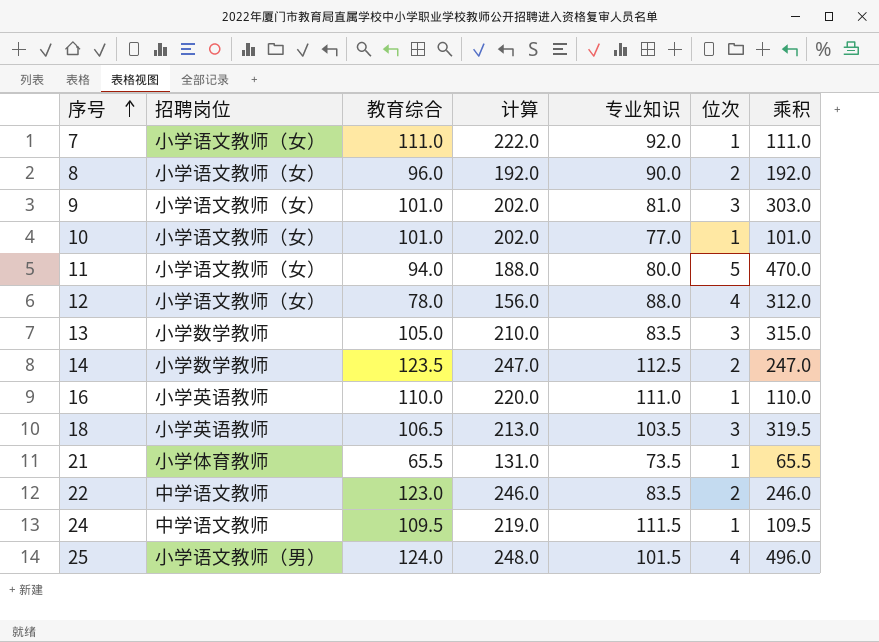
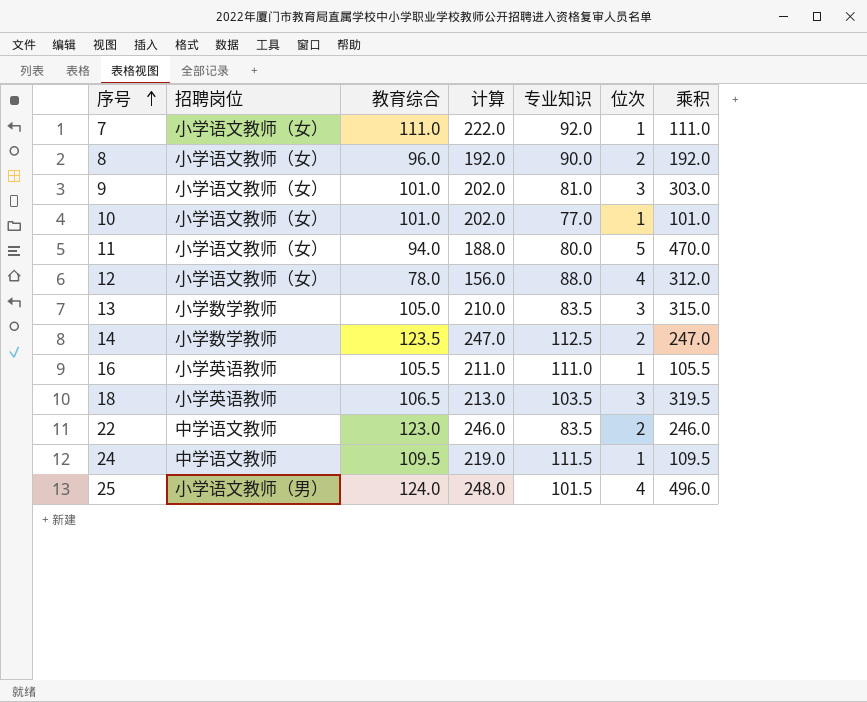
row 21: 小学体育教师 | 65.5 | 131.0 | 73.5 | 1 | 65.5 -> none
16 | 教育综合: 110.0 -> 105.5
16 | 计算: 220.0 -> 211.0
16 | 乘积: 110.0 -> 105.5

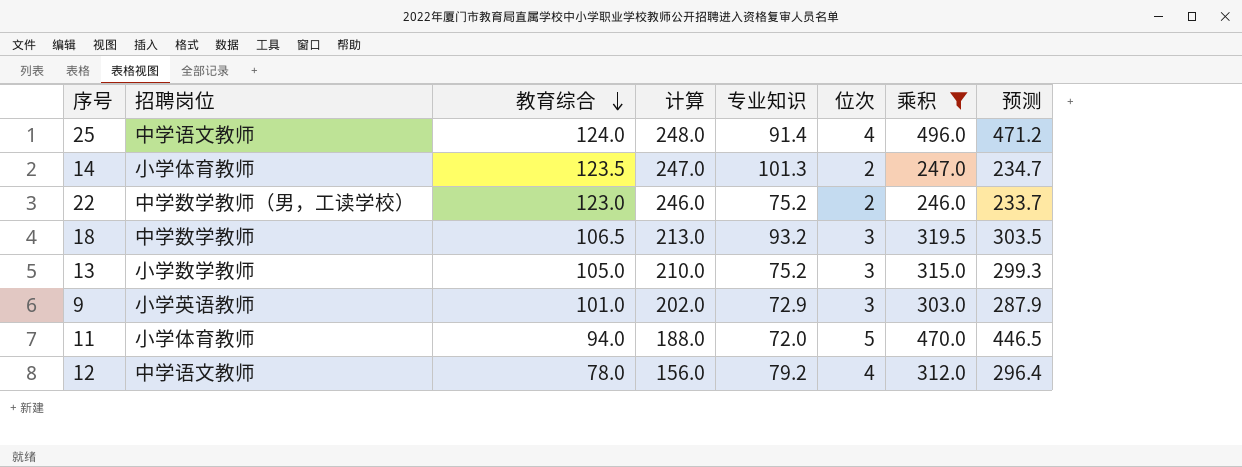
filter: none -> 乘积 >= 246.0
row order: 序号 ascending -> 教育综合 descending
column 预测 | formula: none -> [乘积] * 0.95
25 | 招聘岗位: 小学语文教师（男） -> 中学语文教师
25 | 专业知识: 101.5 -> 91.4
14 | 招聘岗位: 小学数学教师 -> 小学体育教师
14 | 专业知识: 112.5 -> 101.3
22 | 招聘岗位: 中学语文教师 -> 中学数学教师（男，工读学校）
22 | 专业知识: 83.5 -> 75.2
18 | 招聘岗位: 小学英语教师 -> 中学数学教师
18 | 专业知识: 103.5 -> 93.2
13 | 专业知识: 83.5 -> 75.2
9 | 招聘岗位: 小学语文教师（女） -> 小学英语教师
9 | 专业知识: 81.0 -> 72.9
11 | 招聘岗位: 小学语文教师（女） -> 小学体育教师
11 | 专业知识: 80.0 -> 72.0
12 | 招聘岗位: 小学语文教师（女） -> 中学语文教师
12 | 专业知识: 88.0 -> 79.2

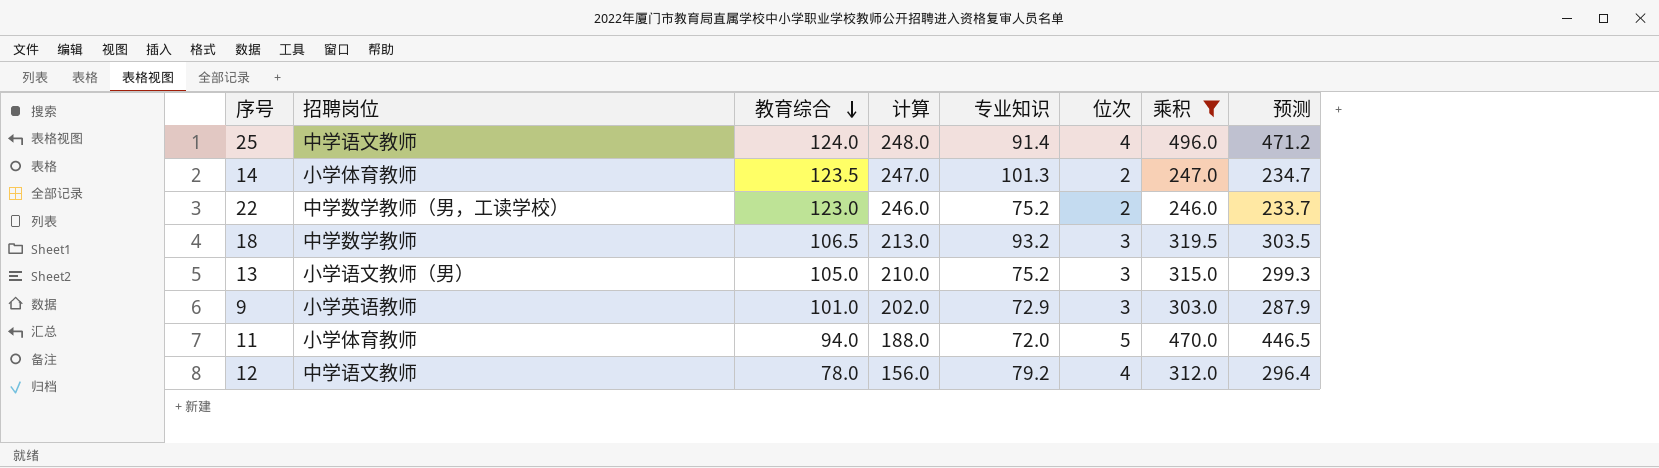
13 | 招聘岗位: 小学数学教师 -> 小学语文教师（男）

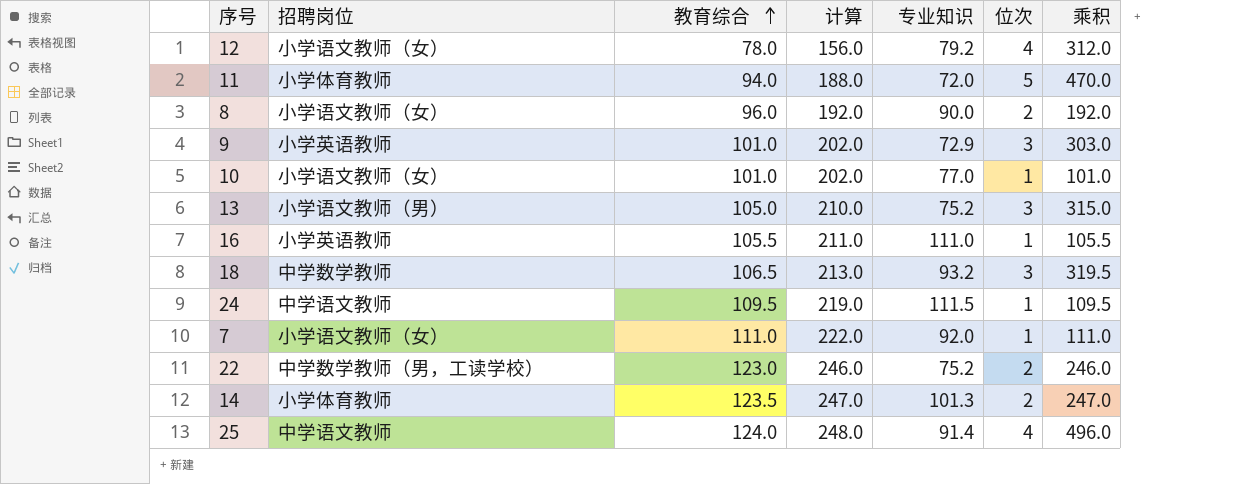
filter: 乘积 >= 246.0 -> none
row order: 教育综合 descending -> 教育综合 ascending
column 预测 | formula: [乘积] * 0.95 -> none
12 | 招聘岗位: 中学语文教师 -> 小学语文教师（女）

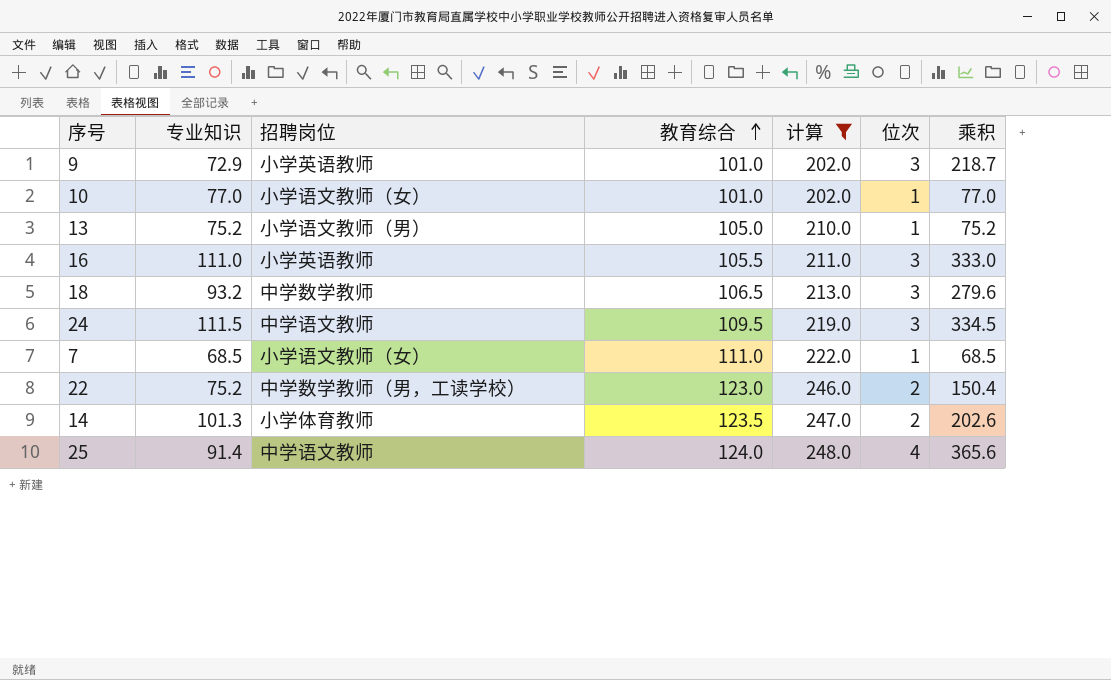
filter: none -> 计算 >= 202.0
column 专业知识 | position: 5 -> 2
column 乘积 | formula: [教育综合] * [位次] -> [专业知识] * [位次]
13 | 位次: 3 -> 1
16 | 位次: 1 -> 3
24 | 位次: 1 -> 3
7 | 专业知识: 92.0 -> 68.5

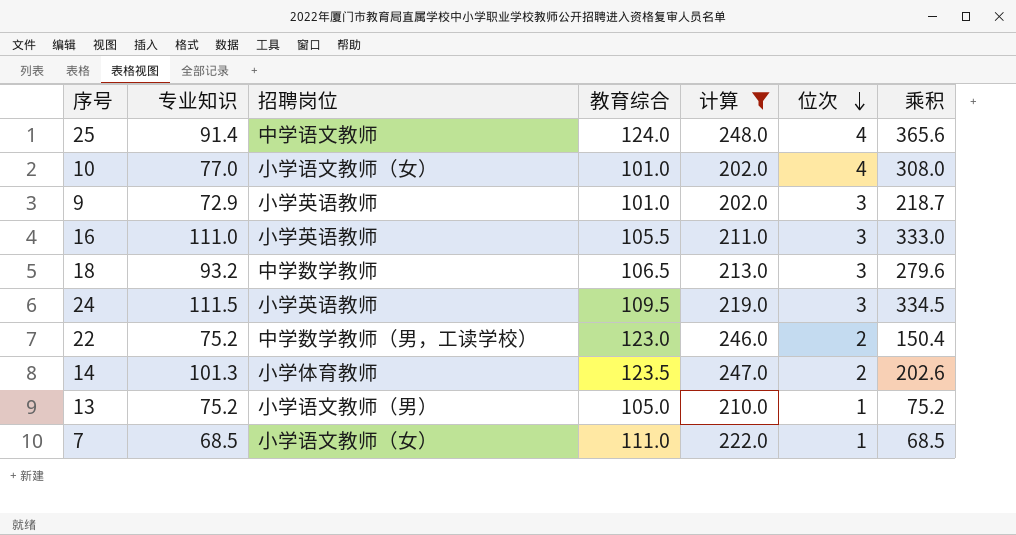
row order: 教育综合 ascending -> 位次 descending
10 | 位次: 1 -> 4
10 | 乘积: 77.0 -> 308.0
24 | 招聘岗位: 中学语文教师 -> 小学英语教师

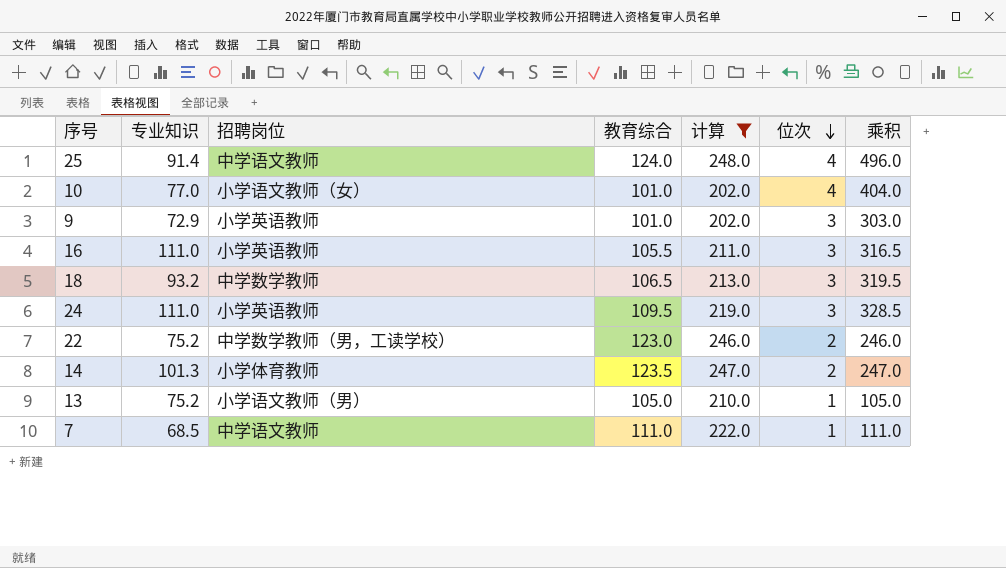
column 乘积 | formula: [专业知识] * [位次] -> [教育综合] * [位次]
24 | 专业知识: 111.5 -> 111.0
7 | 招聘岗位: 小学语文教师（女） -> 中学语文教师

